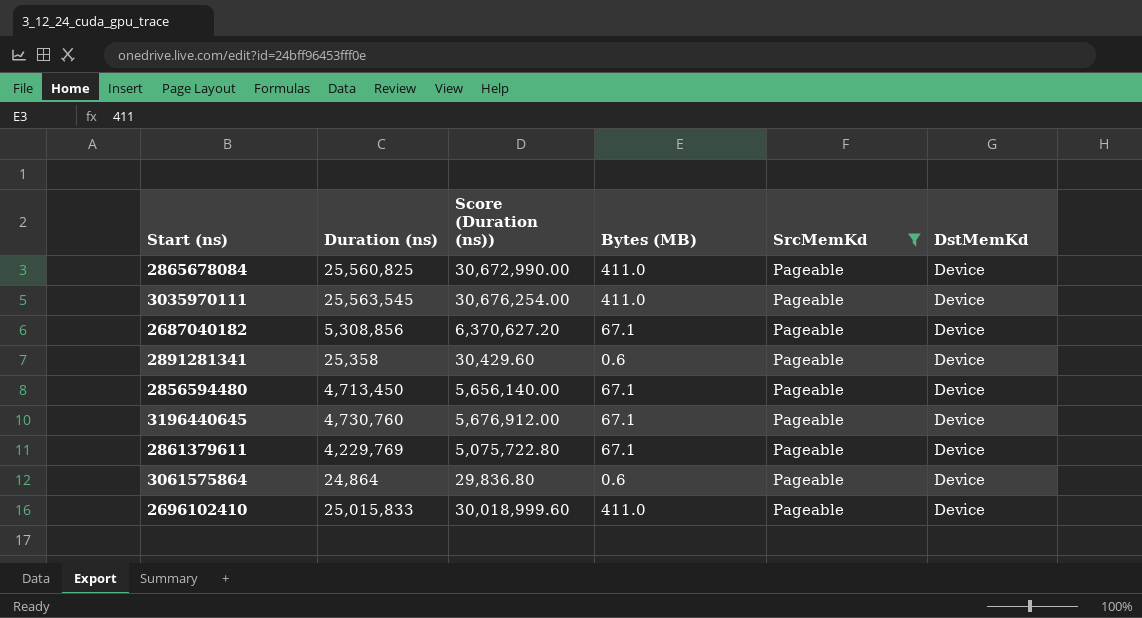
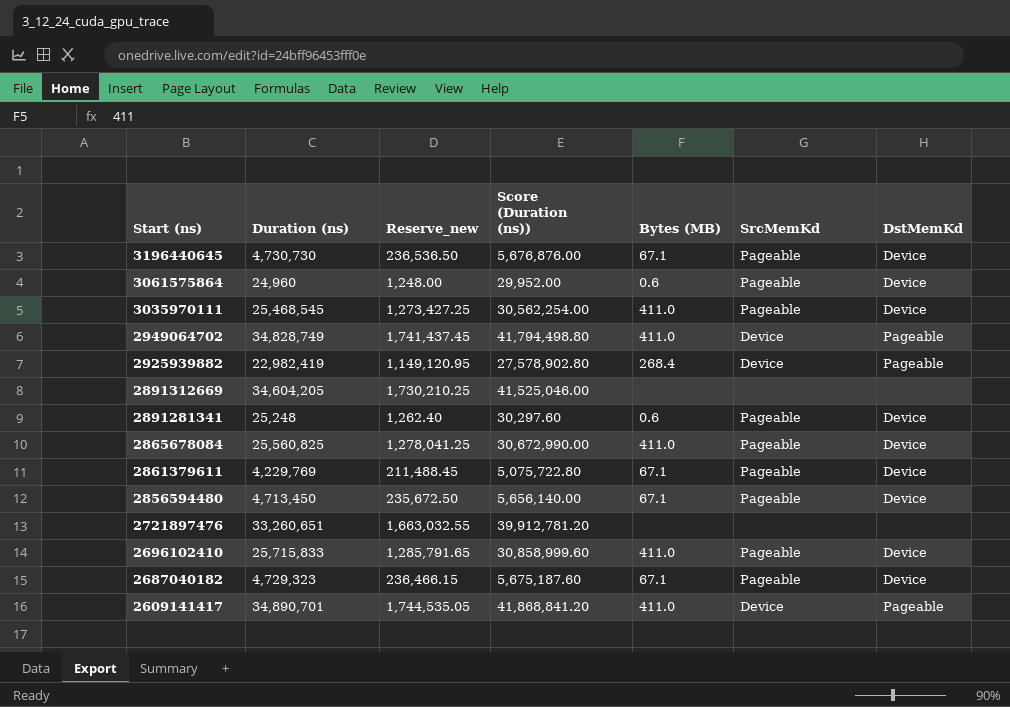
filter: SrcMemKd = Pageable -> none
row order: none -> Start (ns) descending
column Reserve_new | formula: none -> [Duration (ns)] * 0.05
3196440645 | Duration (ns): 4,730,760 -> 4,730,730
3196440645 | Score (Duration (ns)): 5,676,912.00 -> 5,676,876.00
3061575864 | Duration (ns): 24,864 -> 24,960
3061575864 | Score (Duration (ns)): 29,836.80 -> 29,952.00
3035970111 | Duration (ns): 25,563,545 -> 25,468,545
3035970111 | Score (Duration (ns)): 30,676,254.00 -> 30,562,254.00
2891281341 | Duration (ns): 25,358 -> 25,248
2891281341 | Score (Duration (ns)): 30,429.60 -> 30,297.60
2696102410 | Duration (ns): 25,015,833 -> 25,715,833
2696102410 | Score (Duration (ns)): 30,018,999.60 -> 30,858,999.60
2687040182 | Duration (ns): 5,308,856 -> 4,729,323
2687040182 | Score (Duration (ns)): 6,370,627.20 -> 5,675,187.60

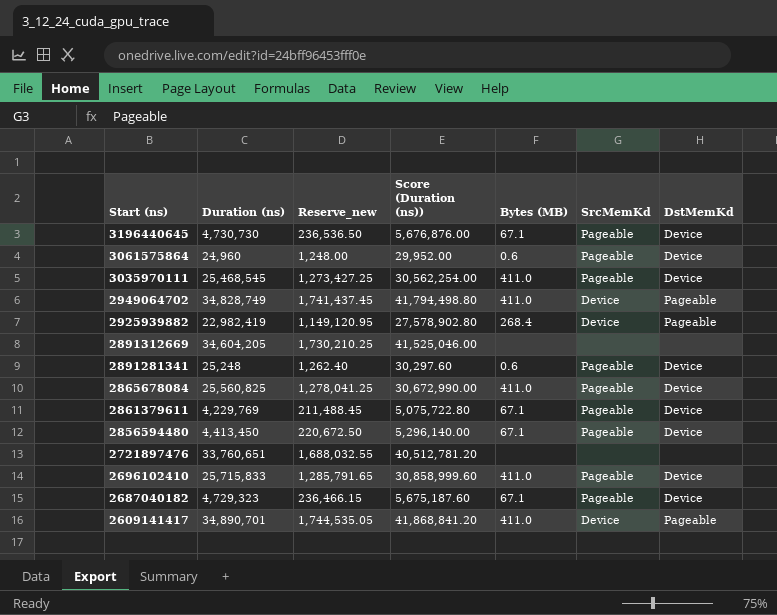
2856594480 | Duration (ns): 4,713,450 -> 4,413,450
2856594480 | Reserve_new: 235,672.50 -> 220,672.50
2856594480 | Score (Duration (ns)): 5,656,140.00 -> 5,296,140.00
2721897476 | Duration (ns): 33,260,651 -> 33,760,651
2721897476 | Reserve_new: 1,663,032.55 -> 1,688,032.55
2721897476 | Score (Duration (ns)): 39,912,781.20 -> 40,512,781.20

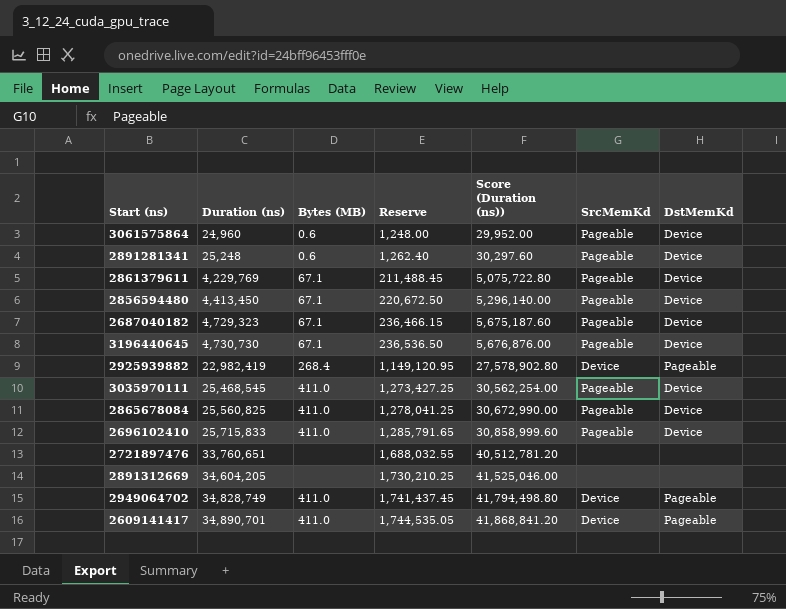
row order: Start (ns) descending -> Duration (ns) ascending
column Bytes (MB) | position: 5 -> 3
column name: Reserve_new -> Reserve

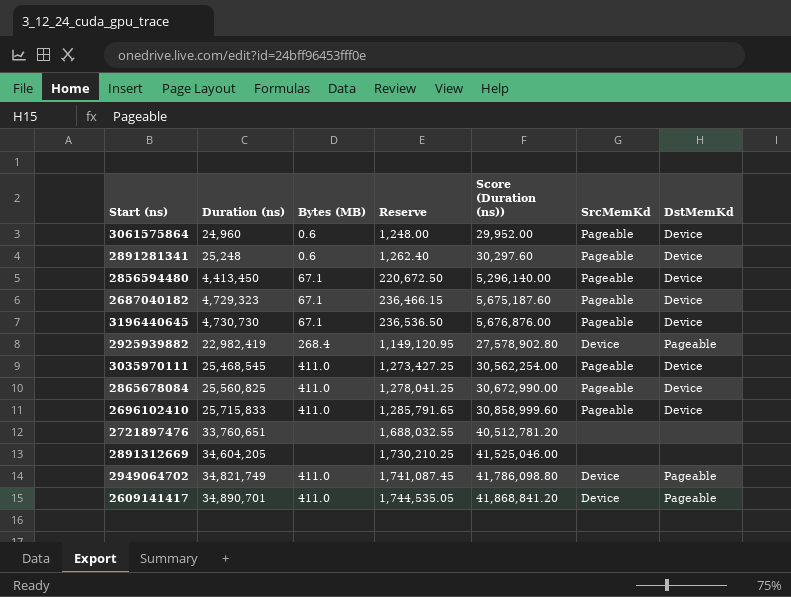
row 2861379611: 4,229,769 | 67.1 | 211,488.45 | 5,075,722.80 | Pageable | Device -> none
2949064702 | Duration (ns): 34,828,749 -> 34,821,749
2949064702 | Reserve: 1,741,437.45 -> 1,741,087.45
2949064702 | Score (Duration (ns)): 41,794,498.80 -> 41,786,098.80

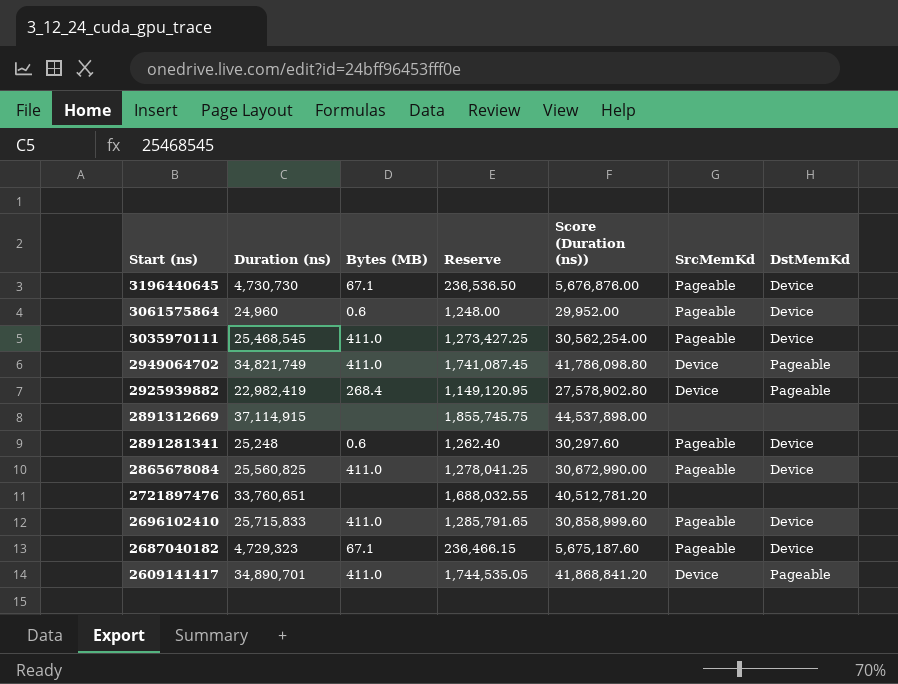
row order: Duration (ns) ascending -> Start (ns) descending
row 2856594480: 4,413,450 | 67.1 | 220,672.50 | 5,296,140.00 | Pageable | Device -> none
2891312669 | Duration (ns): 34,604,205 -> 37,114,915
2891312669 | Reserve: 1,730,210.25 -> 1,855,745.75
2891312669 | Score (Duration (ns)): 41,525,046.00 -> 44,537,898.00

